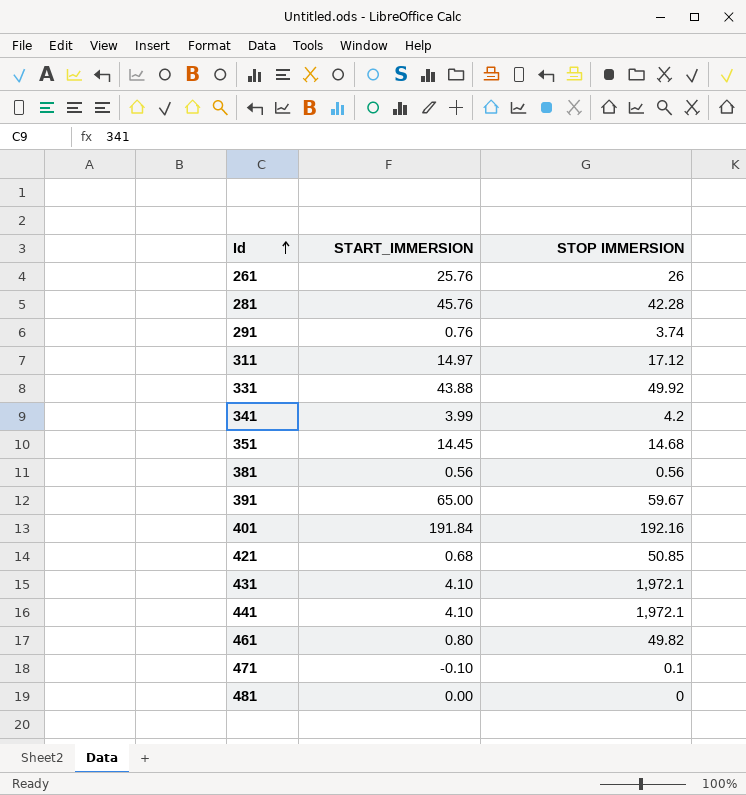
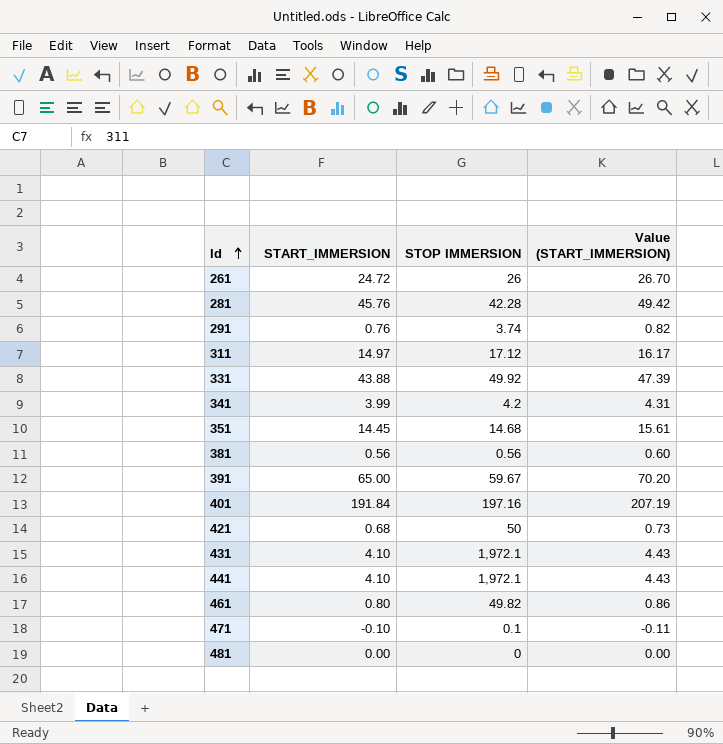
column Value (START_IMMERSION) | formula: none -> [START_IMMERSION] * 1.08
261 | START_IMMERSION: 25.76 -> 24.72
401 | STOP IMMERSION: 192.16 -> 197.16
421 | STOP IMMERSION: 50.85 -> 50

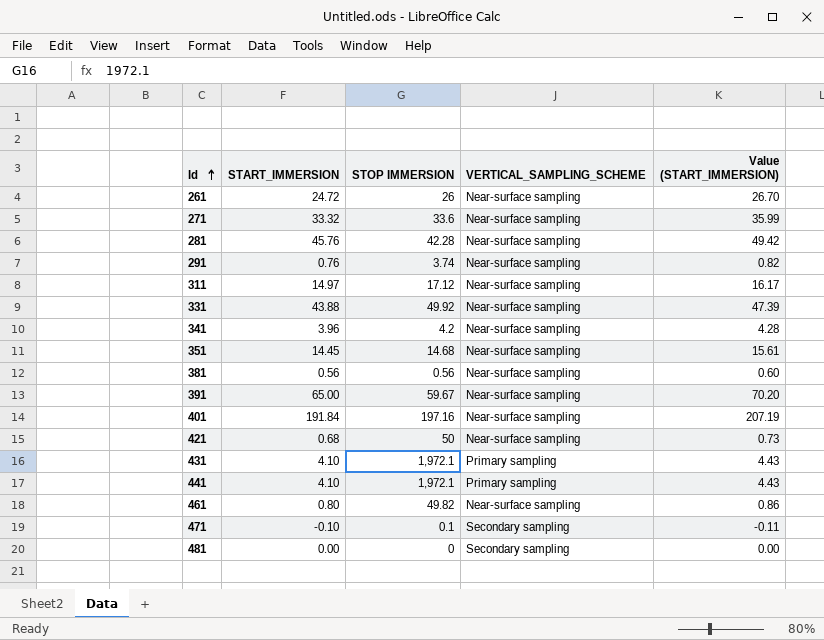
column VERTICAL_SAMPLING_SCHEME | position: none -> 4
row 271: none -> 33.32 | 33.6 | Near-surface sampling | 35.99
341 | START_IMMERSION: 3.99 -> 3.96
341 | Value (START_IMMERSION): 4.31 -> 4.28

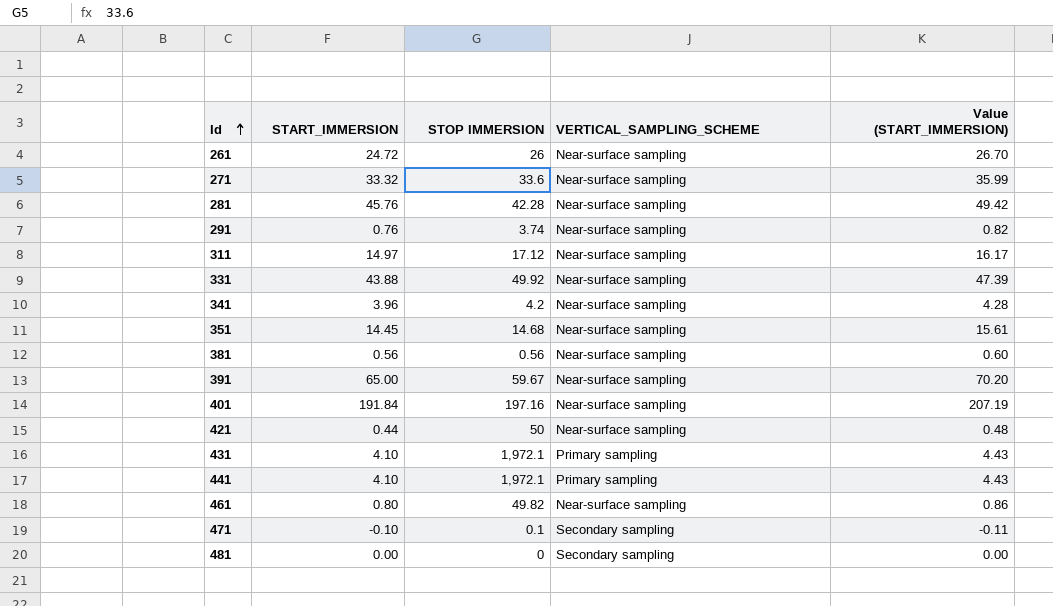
421 | START_IMMERSION: 0.68 -> 0.44
421 | Value (START_IMMERSION): 0.73 -> 0.48

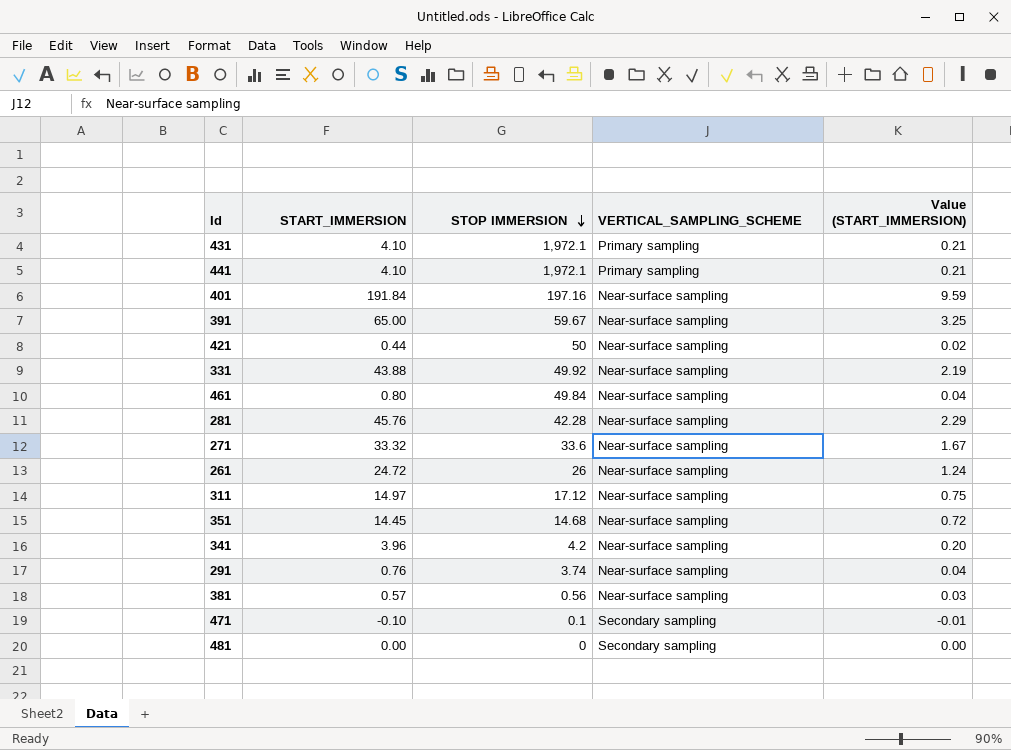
row order: Id ascending -> STOP IMMERSION descending
column Value (START_IMMERSION) | formula: [START_IMMERSION] * 1.08 -> [START_IMMERSION] * 0.05
461 | STOP IMMERSION: 49.82 -> 49.84
381 | START_IMMERSION: 0.56 -> 0.57

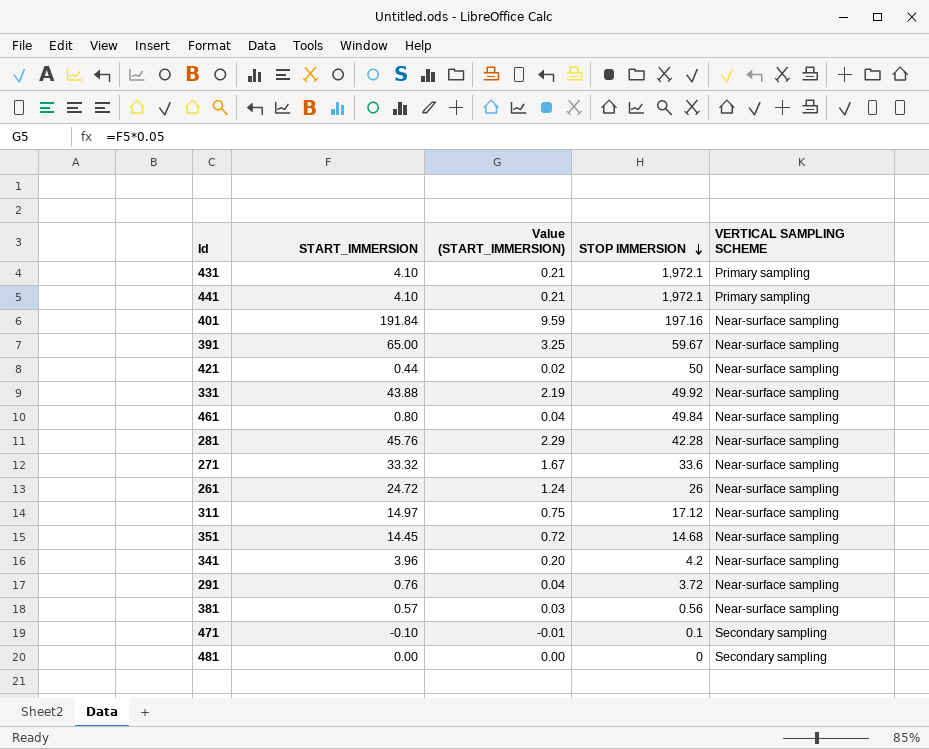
column Value (START_IMMERSION) | position: 5 -> 3
column name: VERTICAL_SAMPLING_SCHEME -> VERTICAL SAMPLING SCHEME
291 | STOP IMMERSION: 3.74 -> 3.72

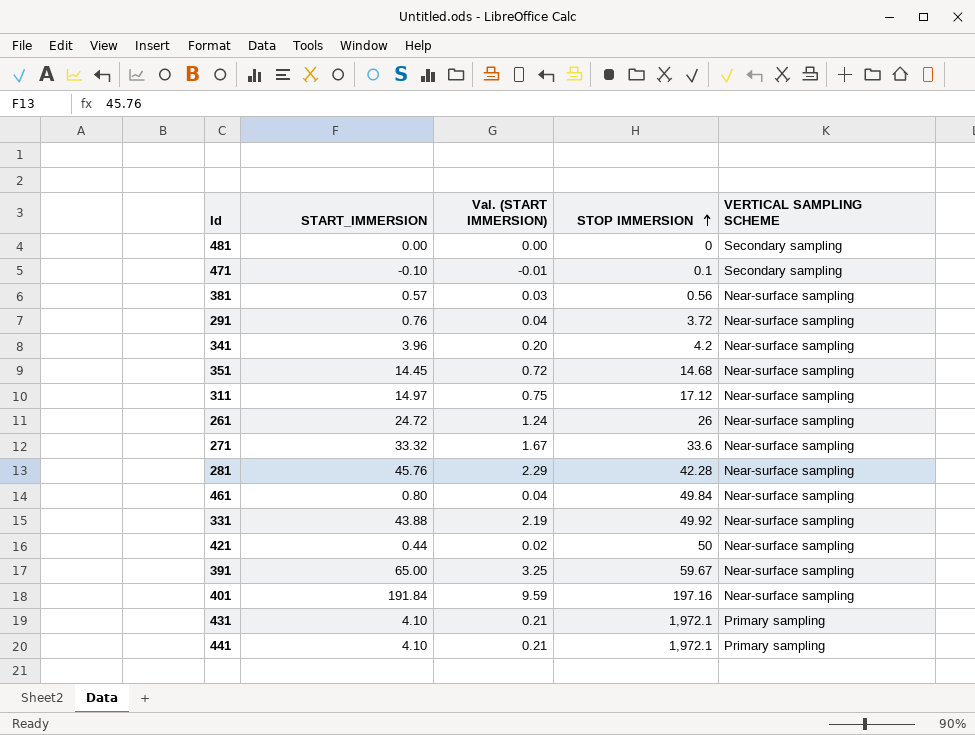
row order: STOP IMMERSION descending -> STOP IMMERSION ascending
column name: Value (START_IMMERSION) -> Val. (START IMMERSION)

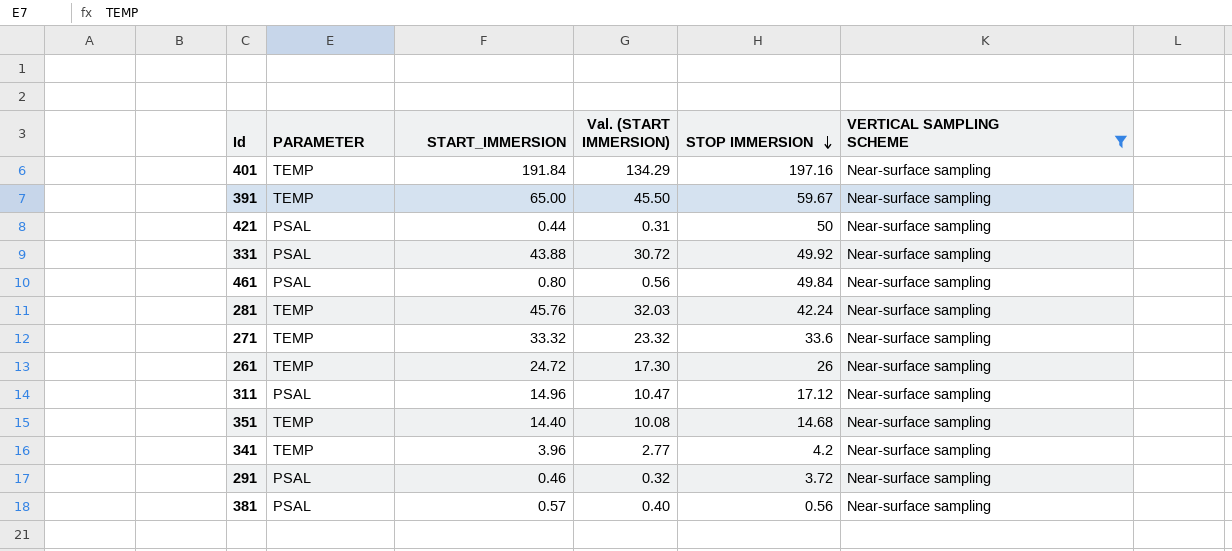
filter: none -> VERTICAL SAMPLING SCHEME = Near-surface sampling
row order: STOP IMMERSION ascending -> STOP IMMERSION descending
column PARAMETER | position: none -> 2
column Val. (START IMMERSION) | formula: [START_IMMERSION] * 0.05 -> [START_IMMERSION] * 0.7
281 | STOP IMMERSION: 42.28 -> 42.24
311 | START_IMMERSION: 14.97 -> 14.96
351 | START_IMMERSION: 14.45 -> 14.40
291 | START_IMMERSION: 0.76 -> 0.46

